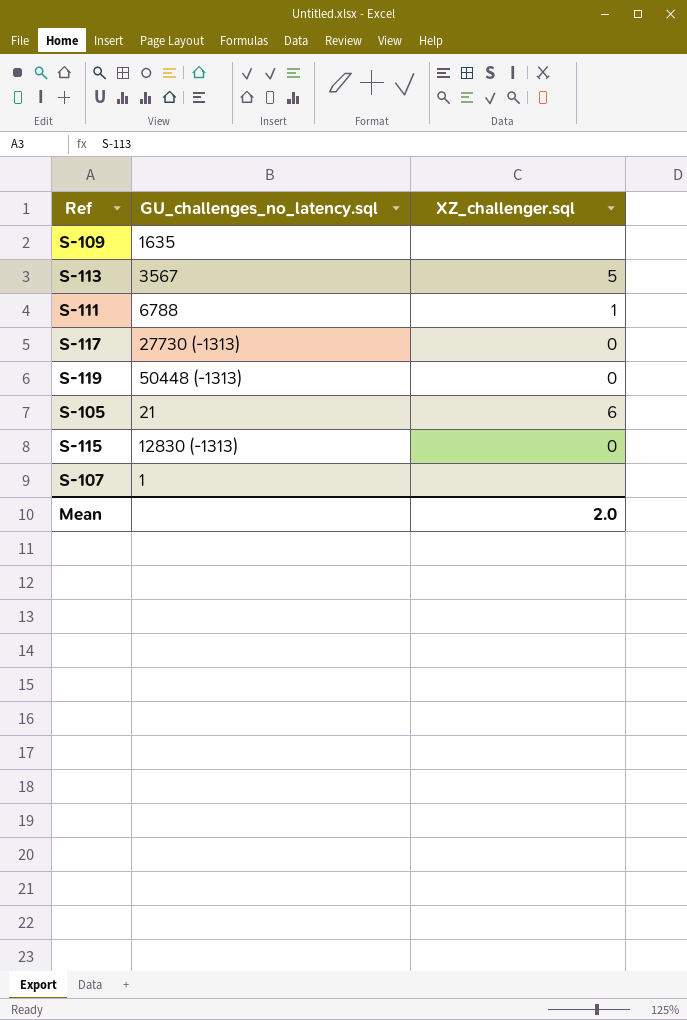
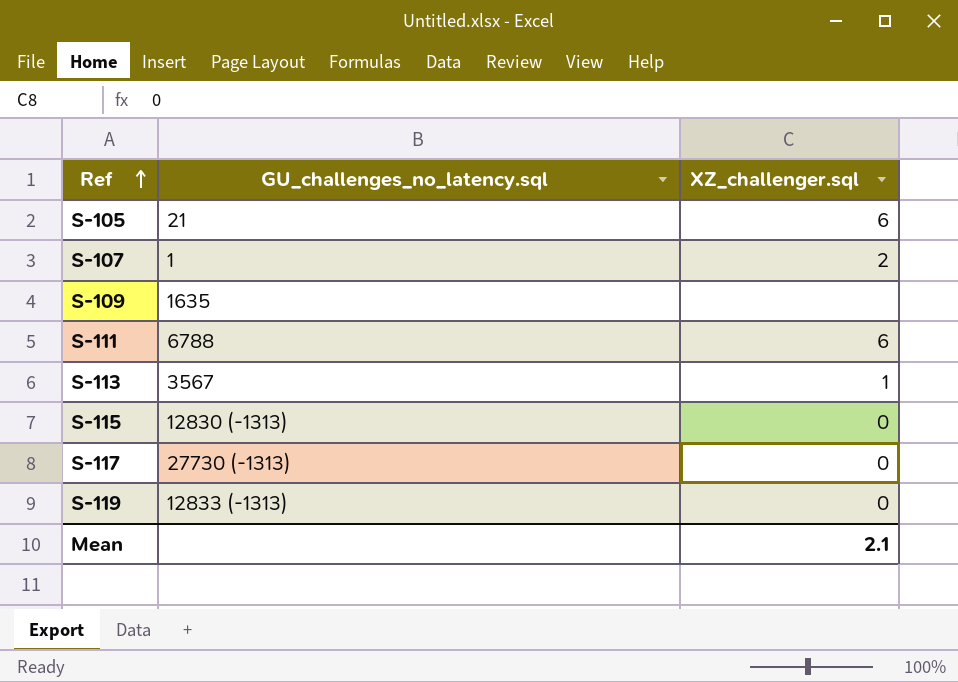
row order: none -> Ref ascending
S-107 | XZ_challenger.sql: none -> 2
S-111 | XZ_challenger.sql: 1 -> 6
S-113 | XZ_challenger.sql: 5 -> 1
S-119 | GU_challenges_no_latency.sql: 50448 (-1313) -> 12833 (-1313)
Mean | XZ_challenger.sql: 2.0 -> 2.1

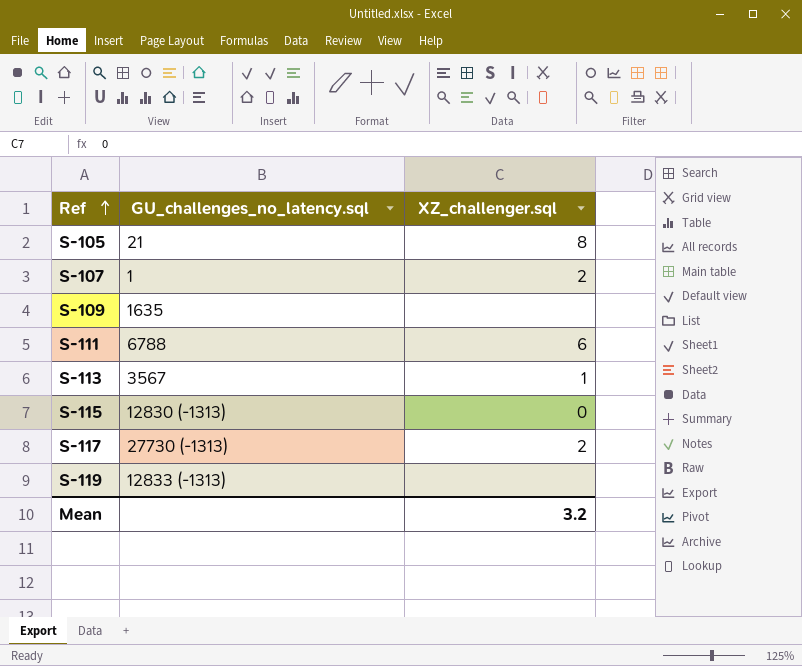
S-105 | XZ_challenger.sql: 6 -> 8
S-117 | XZ_challenger.sql: 0 -> 2
S-119 | XZ_challenger.sql: 0 -> none
Mean | XZ_challenger.sql: 2.1 -> 3.2

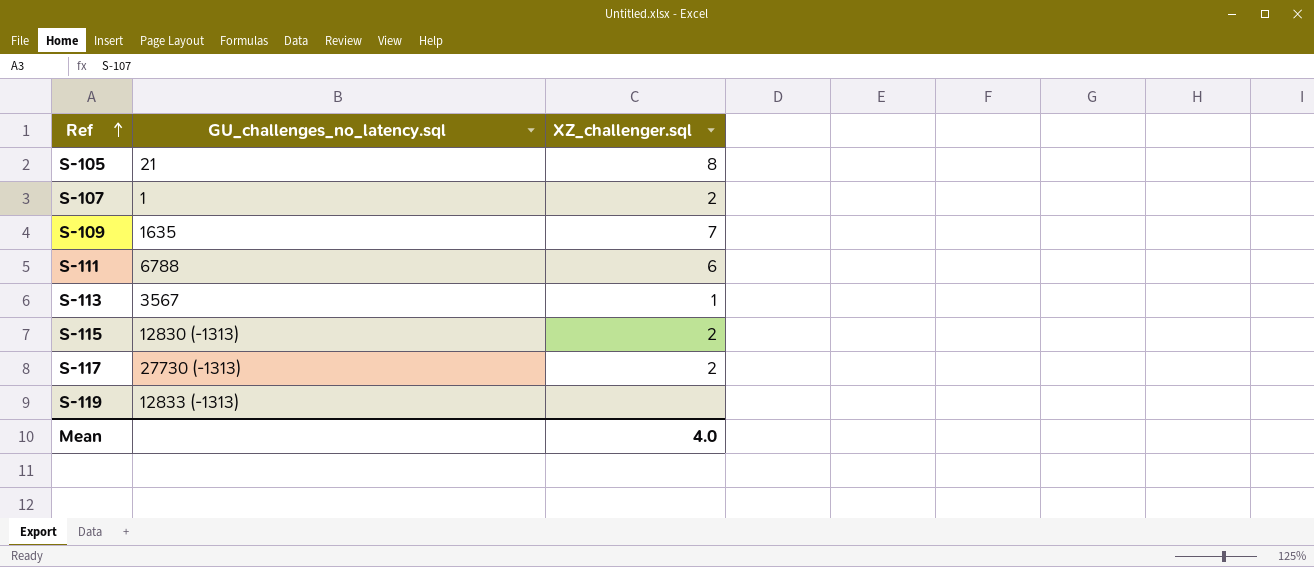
S-109 | XZ_challenger.sql: none -> 7
S-115 | XZ_challenger.sql: 0 -> 2
Mean | XZ_challenger.sql: 3.2 -> 4.0

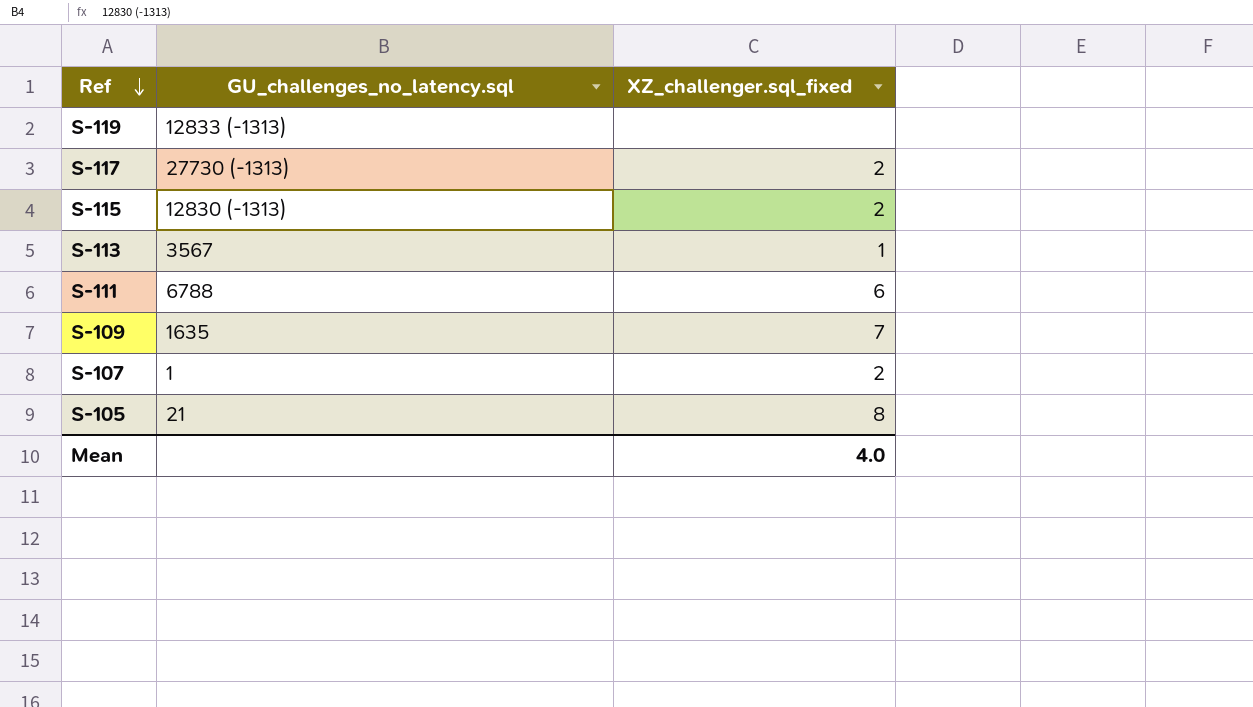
row order: Ref ascending -> Ref descending
column name: XZ_challenger.sql -> XZ_challenger.sql_fixed

